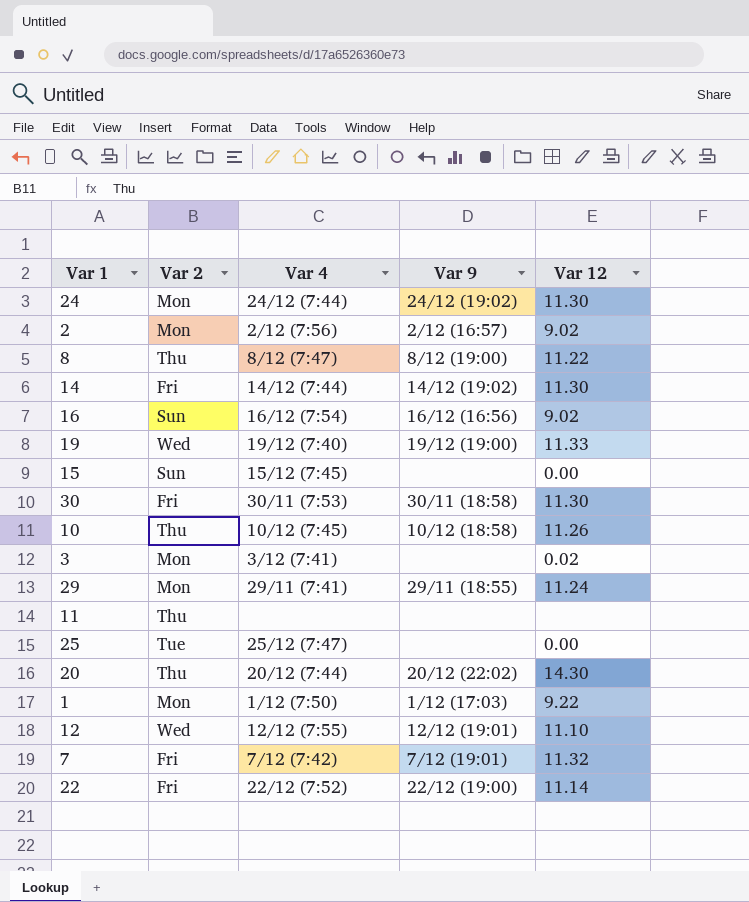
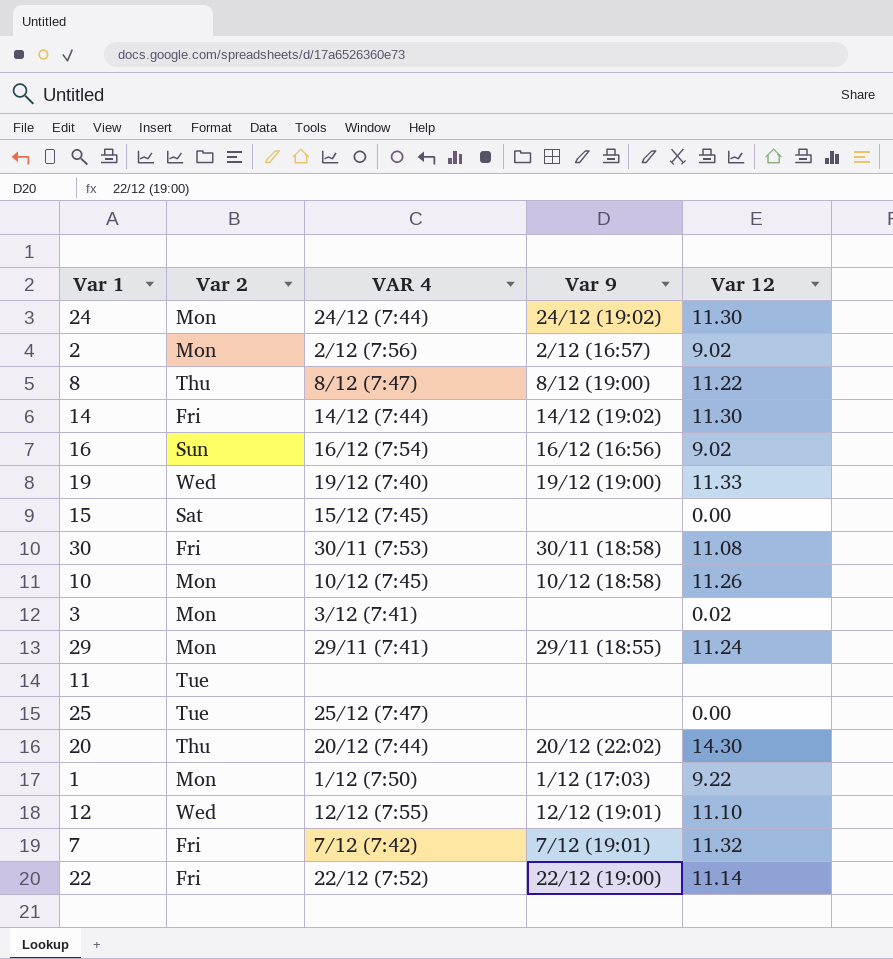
column name: Var 4 -> VAR 4
15 | Var 2: Sun -> Sat
30 | Var 12: 11.30 -> 11.08
10 | Var 2: Thu -> Mon
11 | Var 2: Thu -> Tue

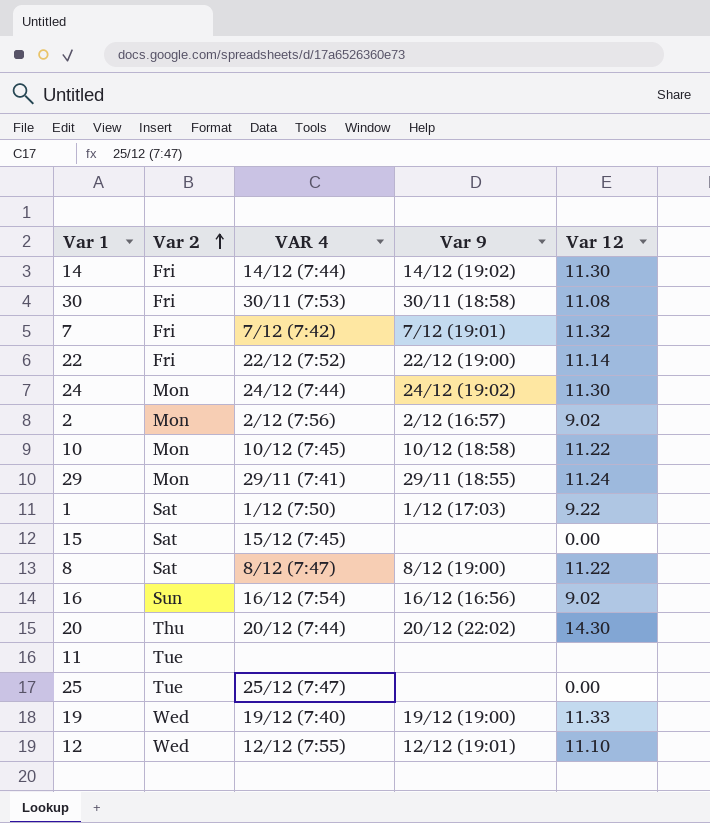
row order: none -> Var 2 ascending
row 3: Mon | 3/12 (7:41) | none | 0.02 -> none
10 | Var 12: 11.26 -> 11.22
1 | Var 2: Mon -> Sat
8 | Var 2: Thu -> Sat

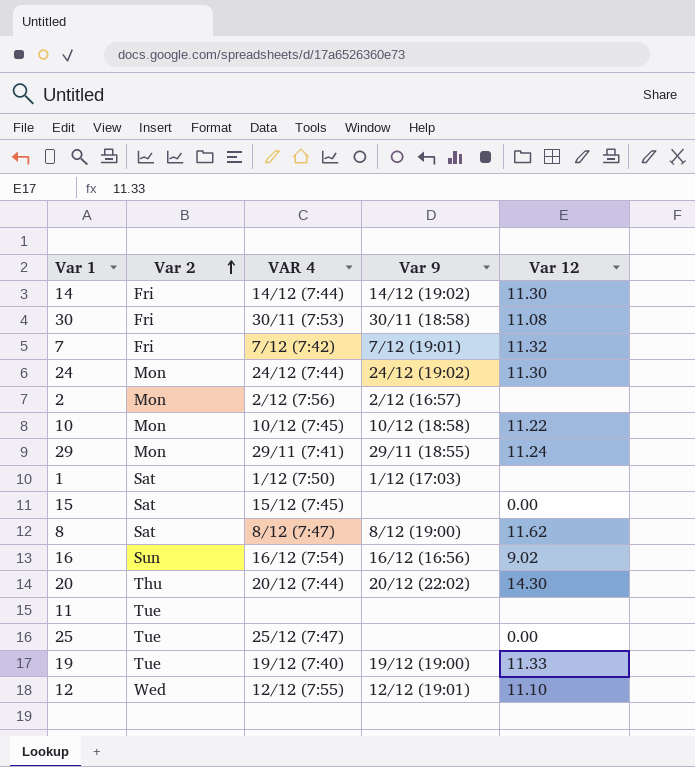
row 22: Fri | 22/12 (7:52) | 22/12 (19:00) | 11.14 -> none
2 | Var 12: 9.02 -> none
1 | Var 12: 9.22 -> none
8 | Var 12: 11.22 -> 11.62
19 | Var 2: Wed -> Tue

